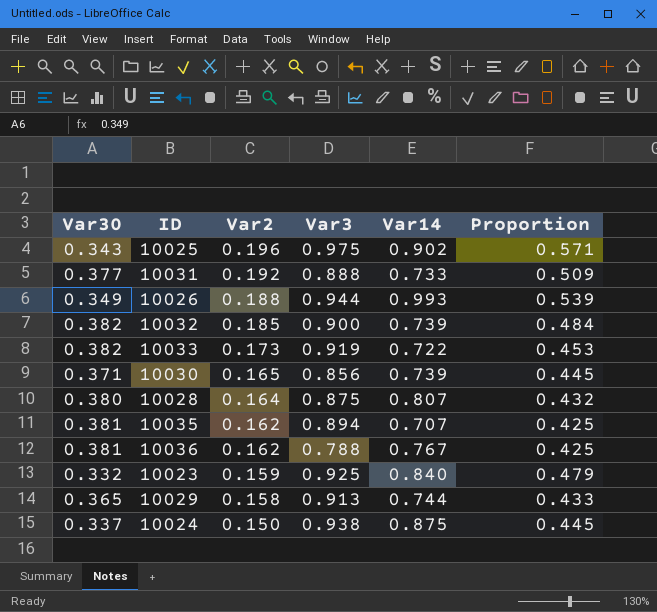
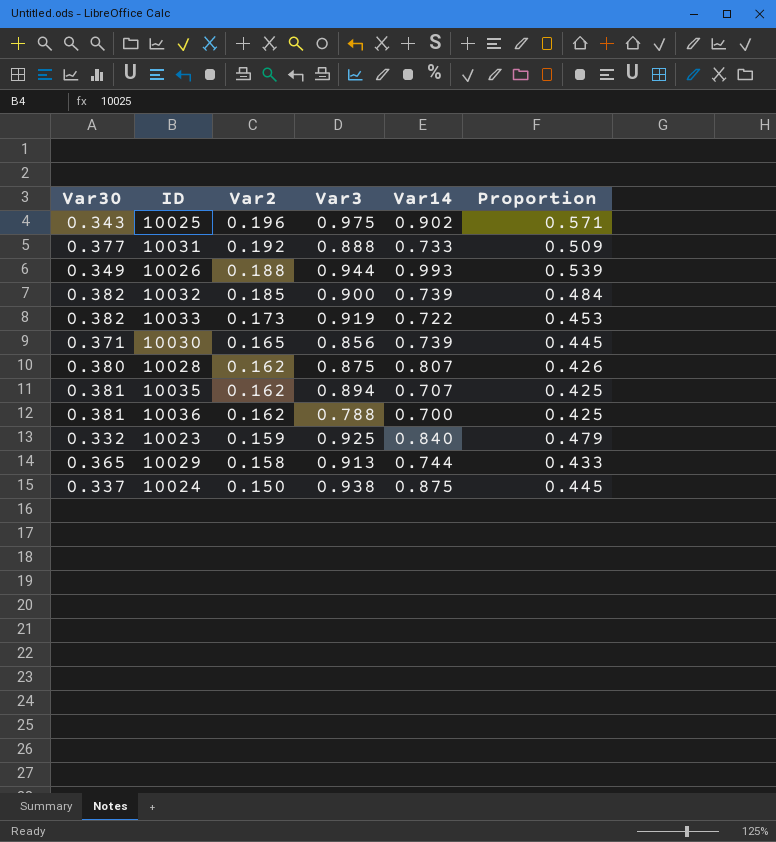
10028 | Var2: 0.164 -> 0.162
10028 | Proportion: 0.432 -> 0.426
10036 | Var14: 0.767 -> 0.700

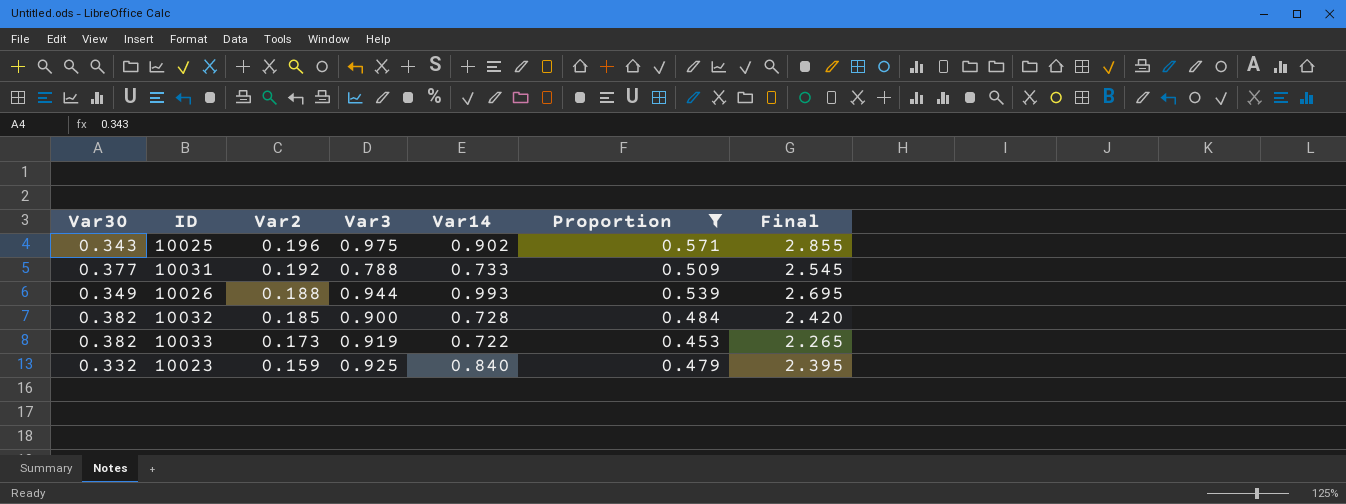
filter: none -> Proportion >= 0.453
column Final | formula: none -> [Proportion] * 5
10031 | Var3: 0.888 -> 0.788
10032 | Var14: 0.739 -> 0.728

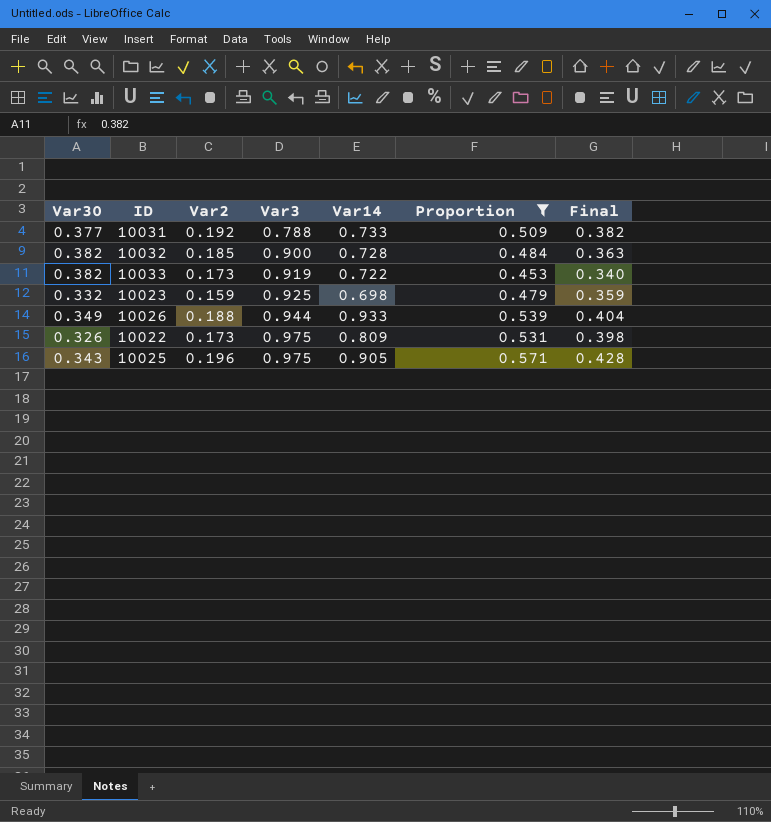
row order: Var2 descending -> Var3 ascending
column Final | formula: [Proportion] * 5 -> [Proportion] * 0.75
10023 | Var14: 0.840 -> 0.698
10026 | Var14: 0.993 -> 0.933
row 10022: none -> 0.326 | 0.173 | 0.975 | 0.809 | 0.531 | 0.398
10025 | Var14: 0.902 -> 0.905

